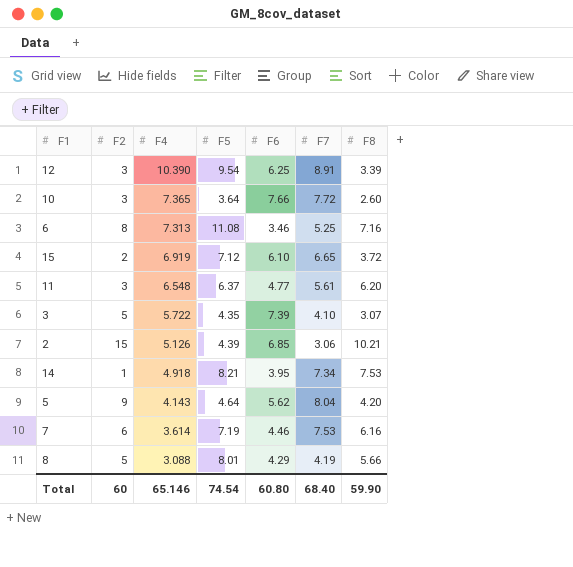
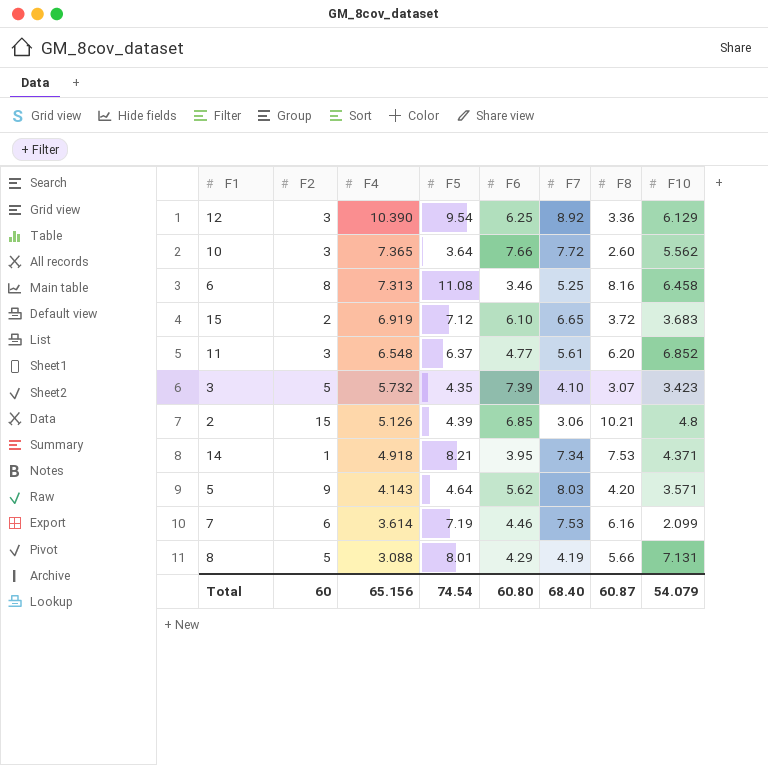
column F10 | position: none -> 8
12 | F7: 8.91 -> 8.92
12 | F8: 3.39 -> 3.36
6 | F8: 7.16 -> 8.16
3 | F4: 5.722 -> 5.732
5 | F7: 8.04 -> 8.03
Total | F4: 65.146 -> 65.156
Total | F8: 59.90 -> 60.87

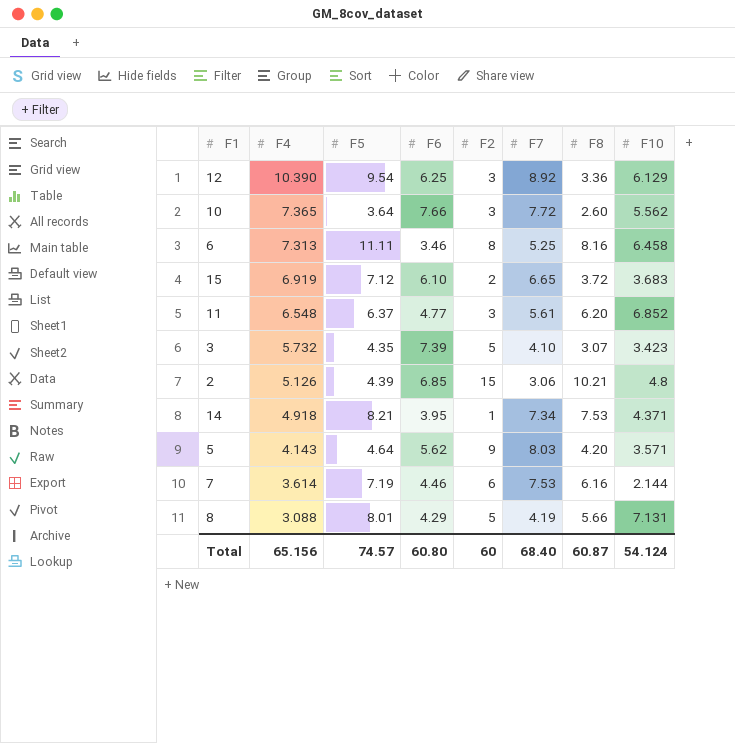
column F2 | position: 2 -> 5
6 | F5: 11.08 -> 11.11
7 | F10: 2.099 -> 2.144
Total | F5: 74.54 -> 74.57
Total | F10: 54.079 -> 54.124

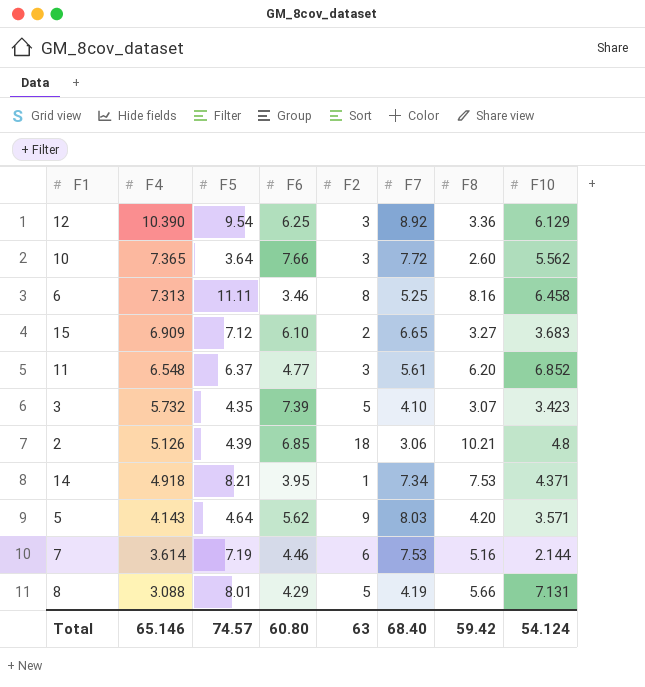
15 | F4: 6.919 -> 6.909
15 | F8: 3.72 -> 3.27
2 | F2: 15 -> 18
7 | F8: 6.16 -> 5.16
Total | F4: 65.156 -> 65.146
Total | F2: 60 -> 63
Total | F8: 60.87 -> 59.42

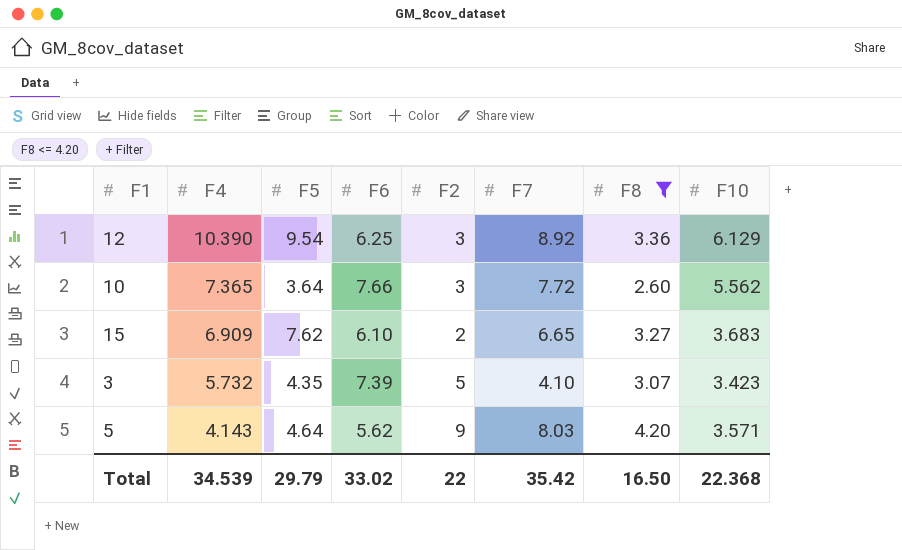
filter: none -> F8 <= 4.20
15 | F5: 7.12 -> 7.62
Total | F4: 65.146 -> 34.539
Total | F5: 74.57 -> 29.79
Total | F6: 60.80 -> 33.02
Total | F2: 63 -> 22
Total | F7: 68.40 -> 35.42
Total | F8: 59.42 -> 16.50
Total | F10: 54.124 -> 22.368

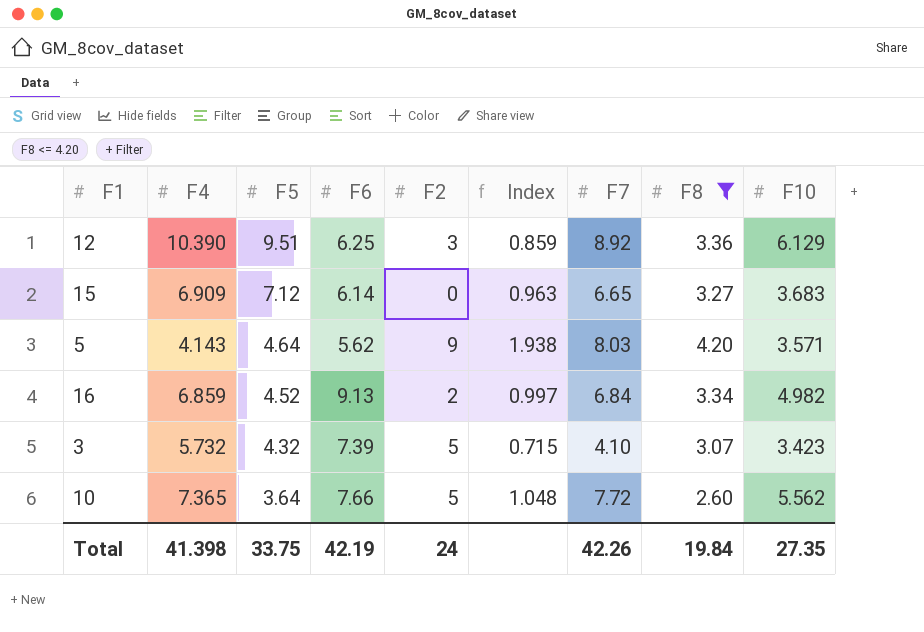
row order: F4 descending -> F5 descending
column Index | formula: none -> [F7] / [F4]
12 | F5: 9.54 -> 9.51
15 | F5: 7.62 -> 7.12
15 | F6: 6.10 -> 6.14
15 | F2: 2 -> 0
row 16: none -> 6.859 | 4.52 | 9.13 | 2 | 0.997 | 6.84 | 3.34 | 4.982
3 | F5: 4.35 -> 4.32
10 | F2: 3 -> 5
Total | F4: 34.539 -> 41.398
Total | F5: 29.79 -> 33.75
Total | F6: 33.02 -> 42.19
Total | F2: 22 -> 24
Total | F7: 35.42 -> 42.26
Total | F8: 16.50 -> 19.84
Total | F10: 22.368 -> 27.35

